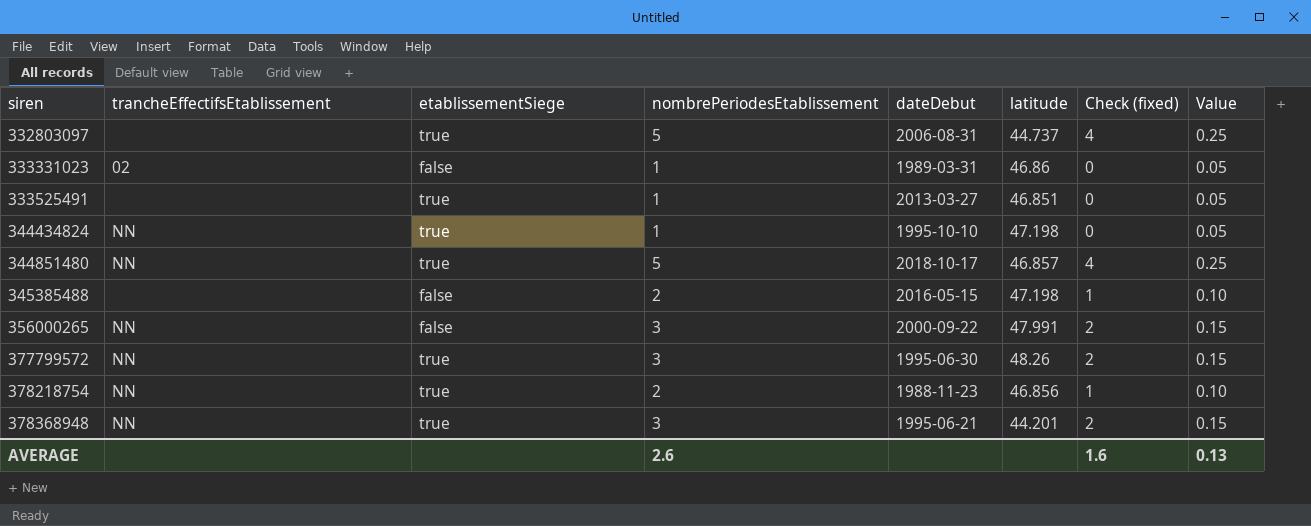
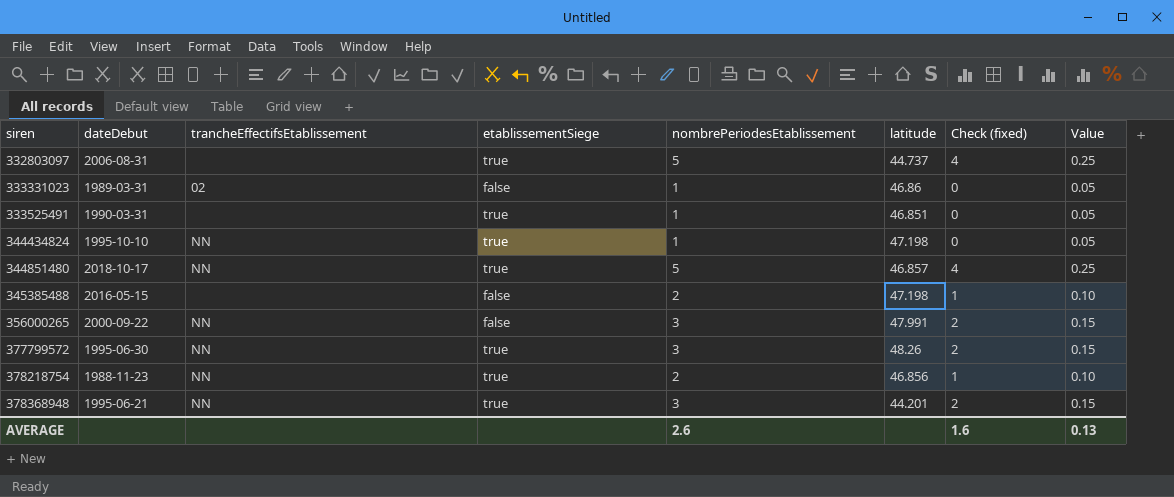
column dateDebut | position: 5 -> 2
333525491 | dateDebut: 2013-03-27 -> 1990-03-31

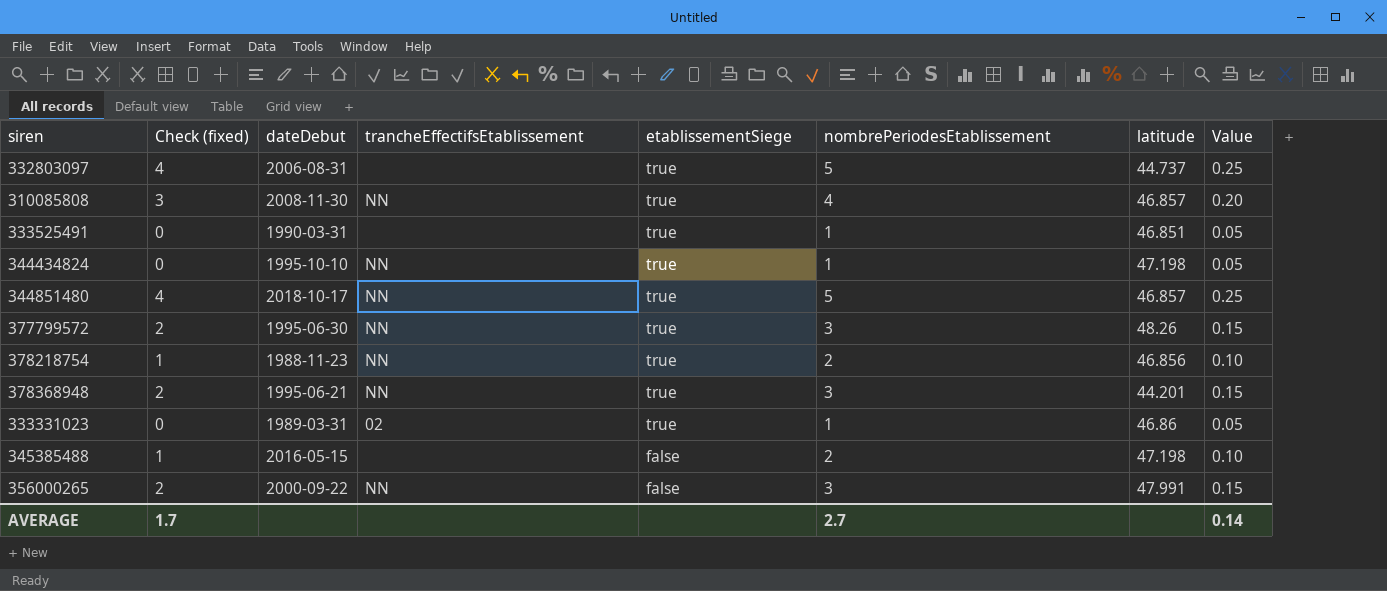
row order: siren ascending -> etablissementSiege descending
column Check (fixed) | position: 7 -> 2
row 310085808: none -> 3 | 2008-11-30 | NN | true | 4 | 46.857 | 0.20
333331023 | etablissementSiege: false -> true
AVERAGE | Check (fixed): 1.6 -> 1.7
AVERAGE | nombrePeriodesEtablissement: 2.6 -> 2.7
AVERAGE | Value: 0.13 -> 0.14

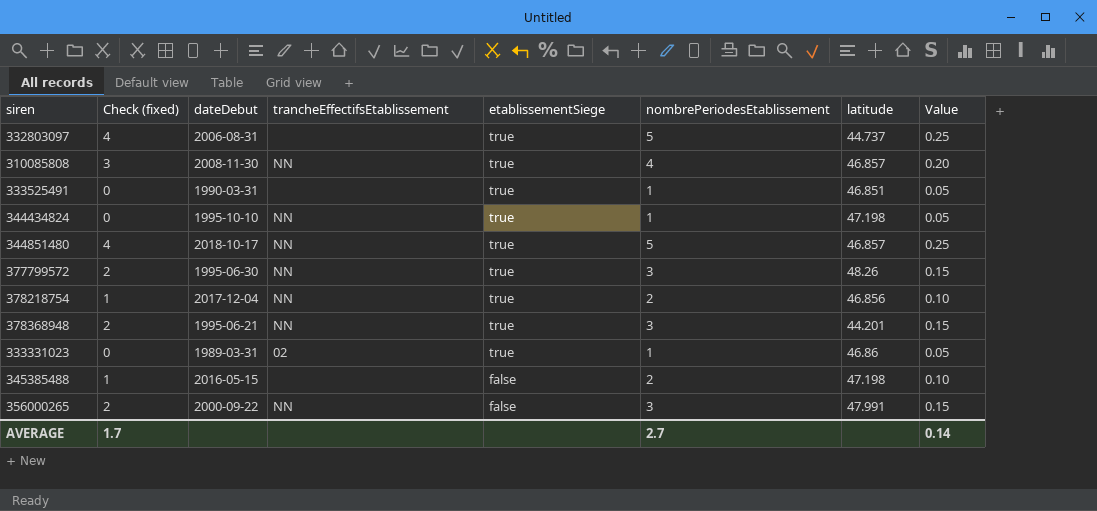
378218754 | dateDebut: 1988-11-23 -> 2017-12-04

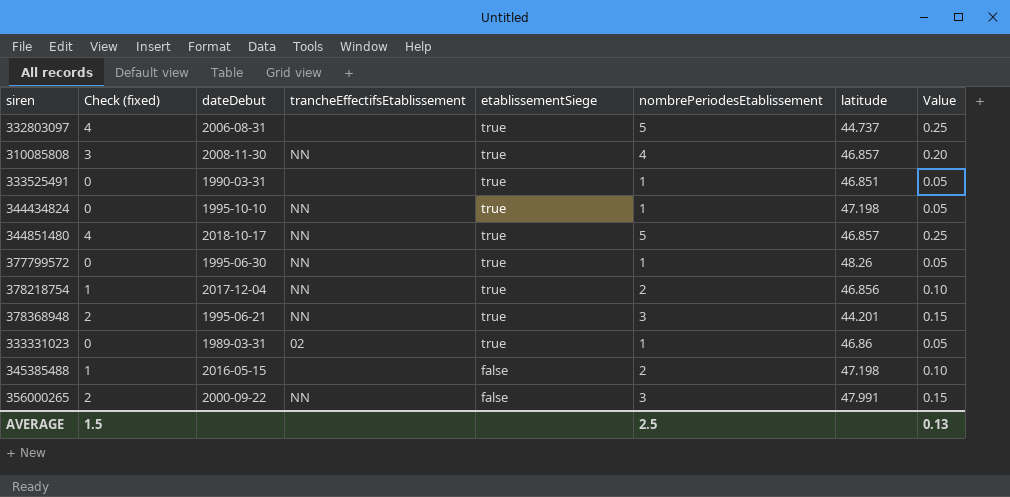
377799572 | Check (fixed): 2 -> 0
377799572 | nombrePeriodesEtablissement: 3 -> 1
377799572 | Value: 0.15 -> 0.05
AVERAGE | Check (fixed): 1.7 -> 1.5
AVERAGE | nombrePeriodesEtablissement: 2.7 -> 2.5
AVERAGE | Value: 0.14 -> 0.13

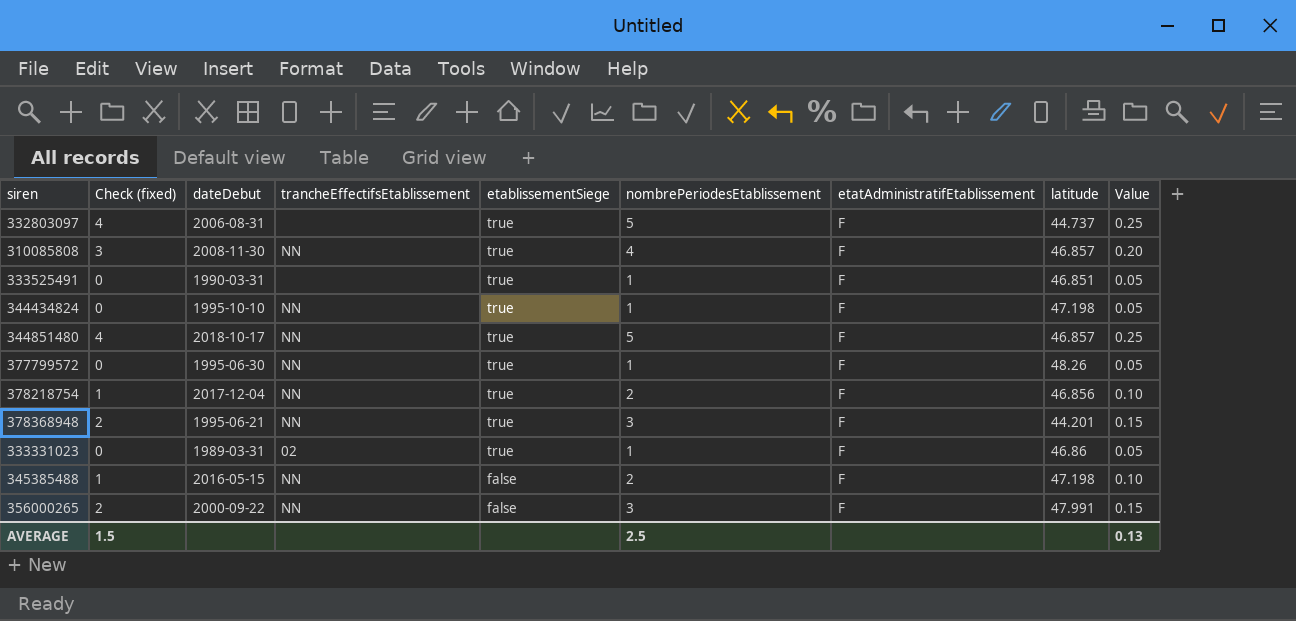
column etatAdministratifEtablissement | position: none -> 7
345385488 | trancheEffectifsEtablissement: none -> NN

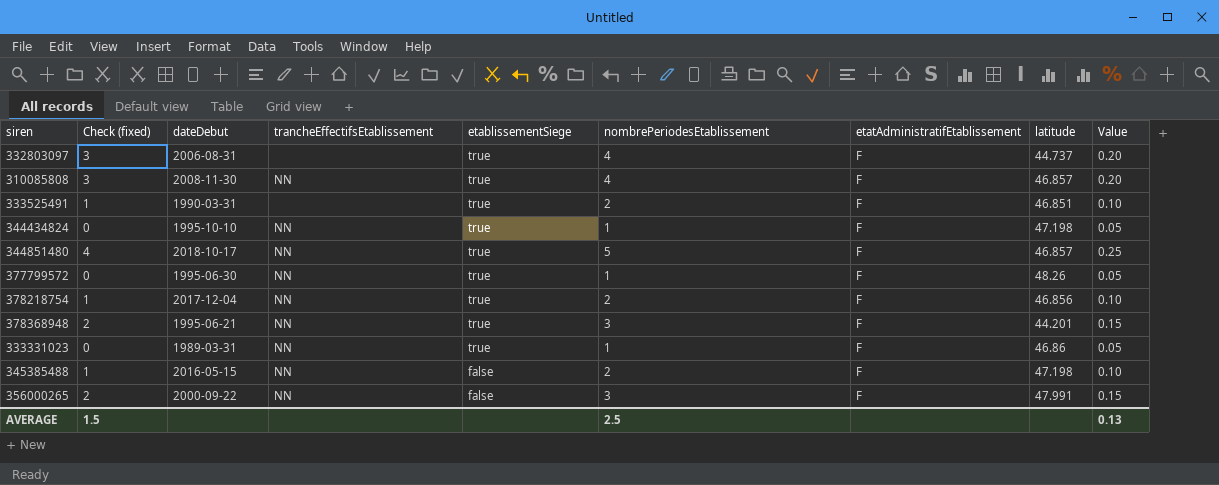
332803097 | Check (fixed): 4 -> 3
332803097 | nombrePeriodesEtablissement: 5 -> 4
332803097 | Value: 0.25 -> 0.20
333525491 | Check (fixed): 0 -> 1
333525491 | nombrePeriodesEtablissement: 1 -> 2
333525491 | Value: 0.05 -> 0.10
333331023 | trancheEffectifsEtablissement: 02 -> NN

